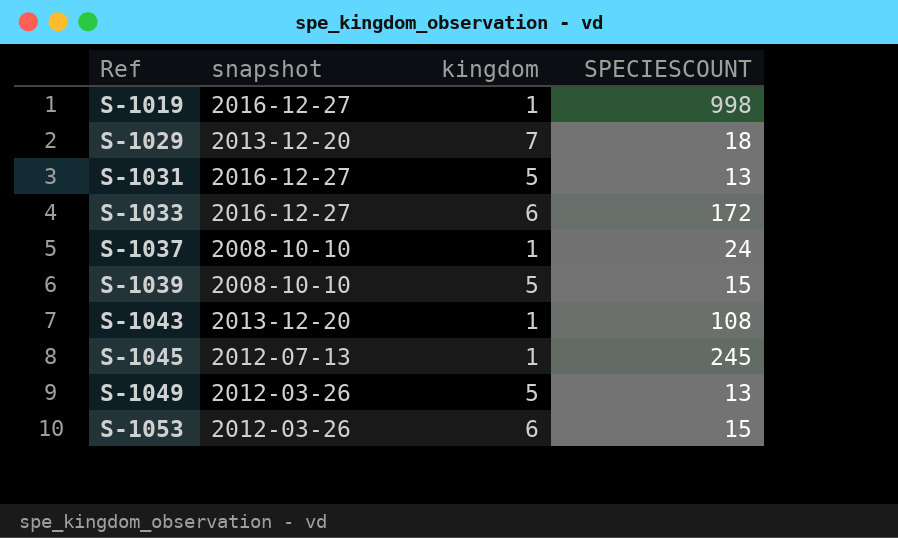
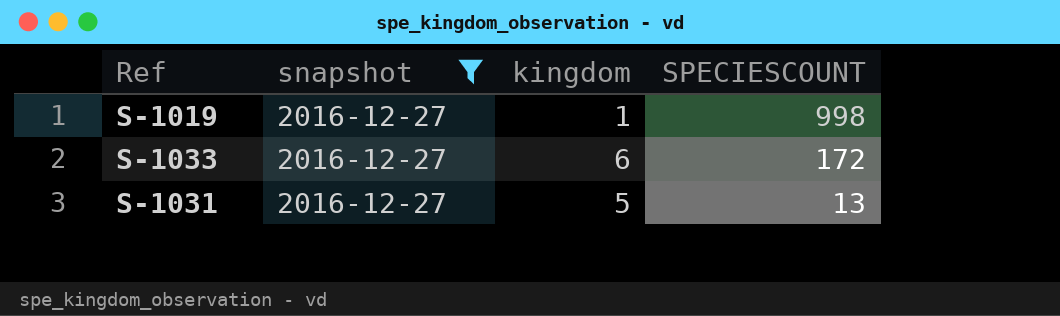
filter: none -> snapshot = 2016-12-27
row order: Ref ascending -> SPECIESCOUNT descending

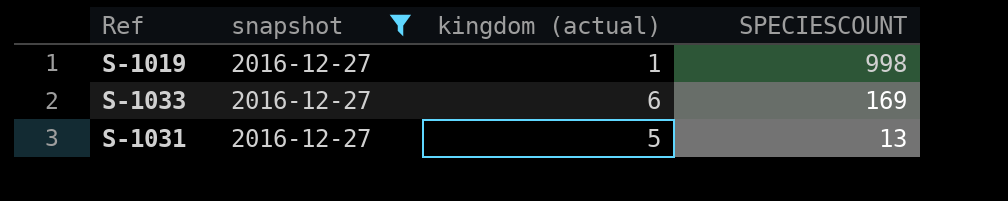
column name: kingdom -> kingdom (actual)
S-1033 | SPECIESCOUNT: 172 -> 169

